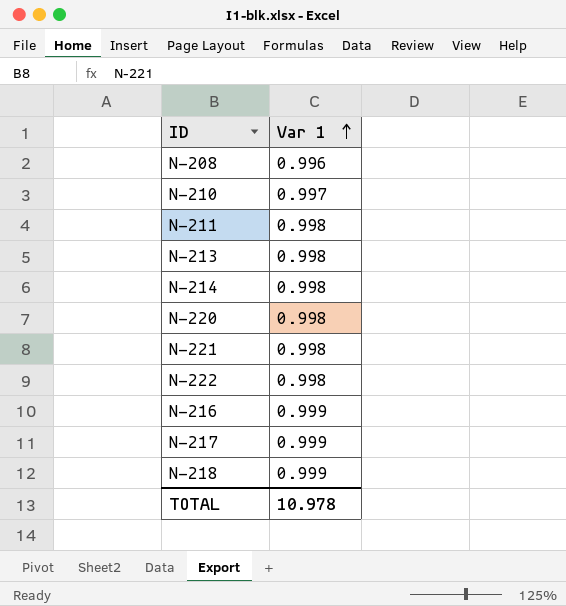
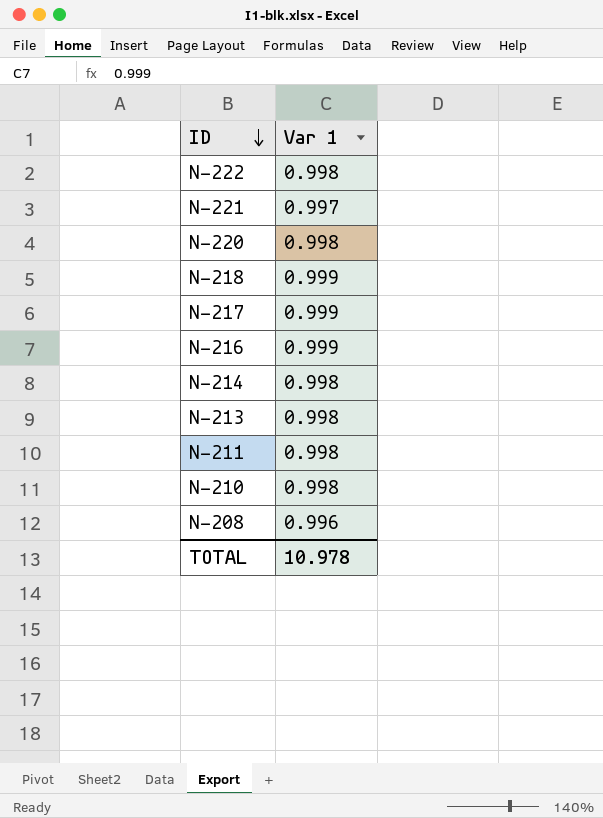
row order: Var 1 ascending -> ID descending
N-221 | Var 1: 0.998 -> 0.997
N-210 | Var 1: 0.997 -> 0.998

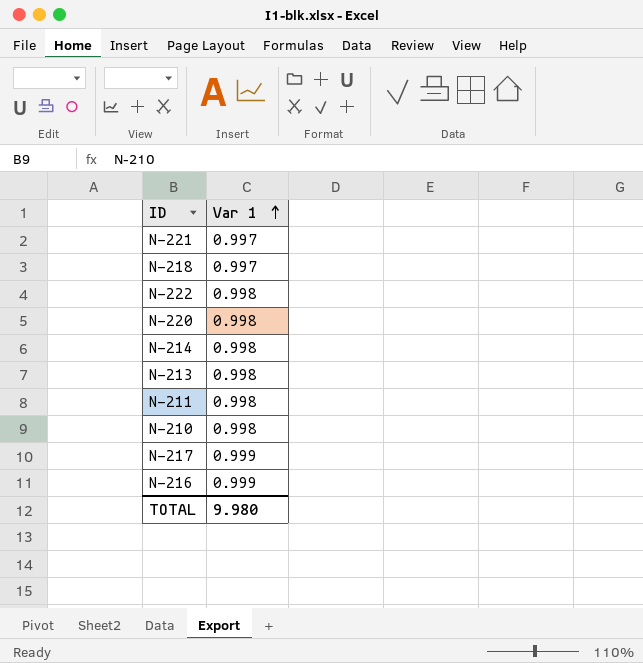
row order: ID descending -> Var 1 ascending
row N-208: 0.996 -> none
N-218 | Var 1: 0.999 -> 0.997
TOTAL | Var 1: 10.978 -> 9.980

